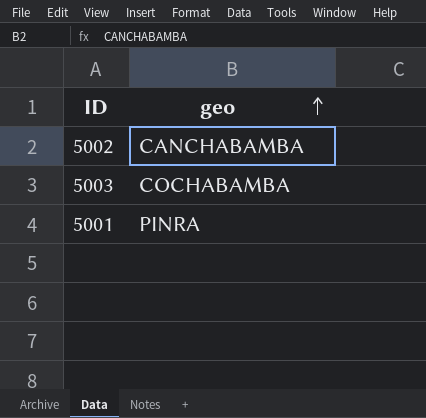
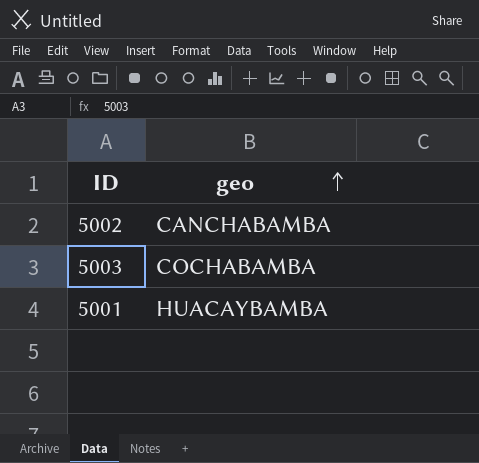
5001 | geo: PINRA -> HUACAYBAMBA

